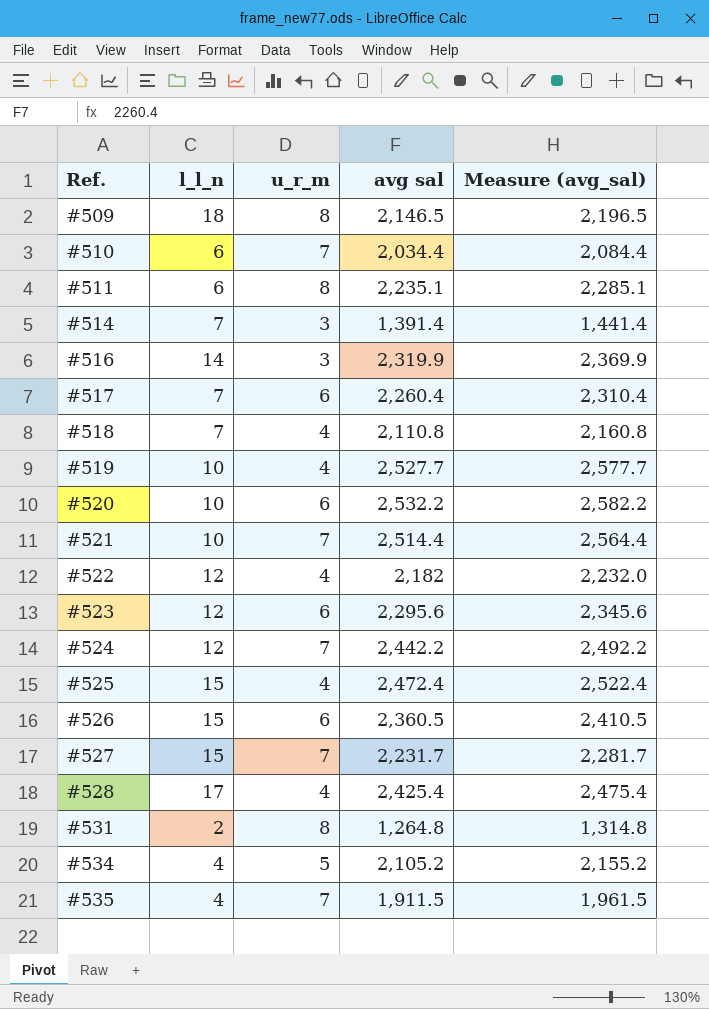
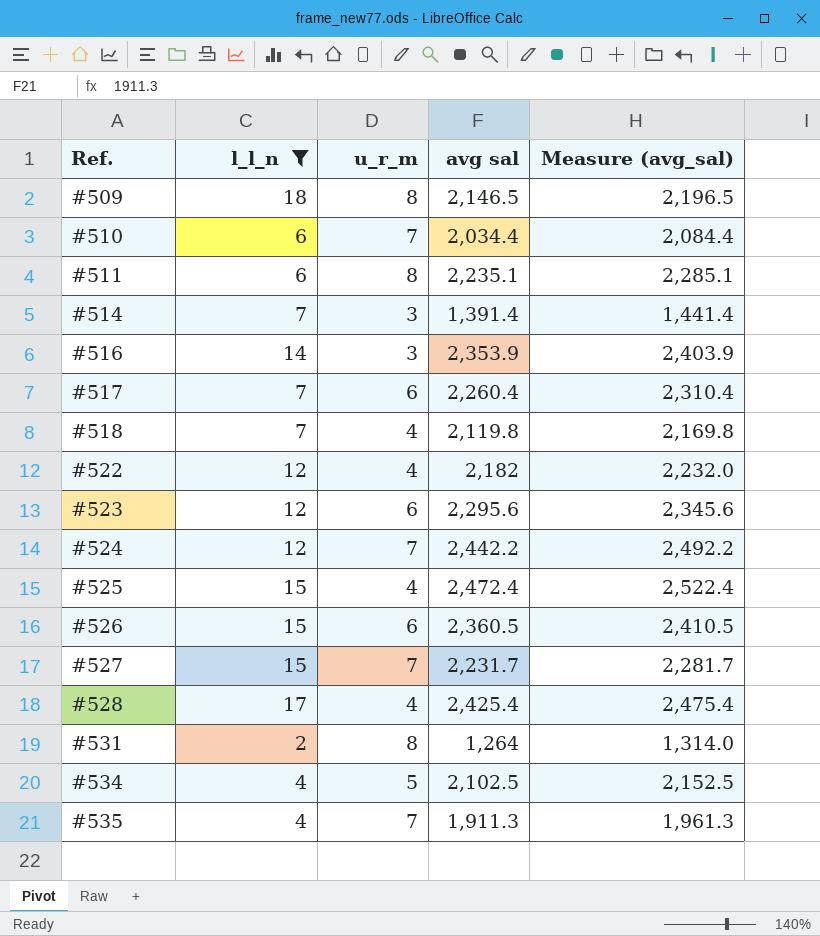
filter: none -> l_l_n != 10
#516 | avg sal: 2,319.9 -> 2,353.9
#516 | Measure (avg_sal): 2,369.9 -> 2,403.9
#518 | avg sal: 2,110.8 -> 2,119.8
#518 | Measure (avg_sal): 2,160.8 -> 2,169.8
#531 | avg sal: 1,264.8 -> 1,264
#531 | Measure (avg_sal): 1,314.8 -> 1,314.0
#534 | avg sal: 2,105.2 -> 2,102.5
#534 | Measure (avg_sal): 2,155.2 -> 2,152.5
#535 | avg sal: 1,911.5 -> 1,911.3
#535 | Measure (avg_sal): 1,961.5 -> 1,961.3

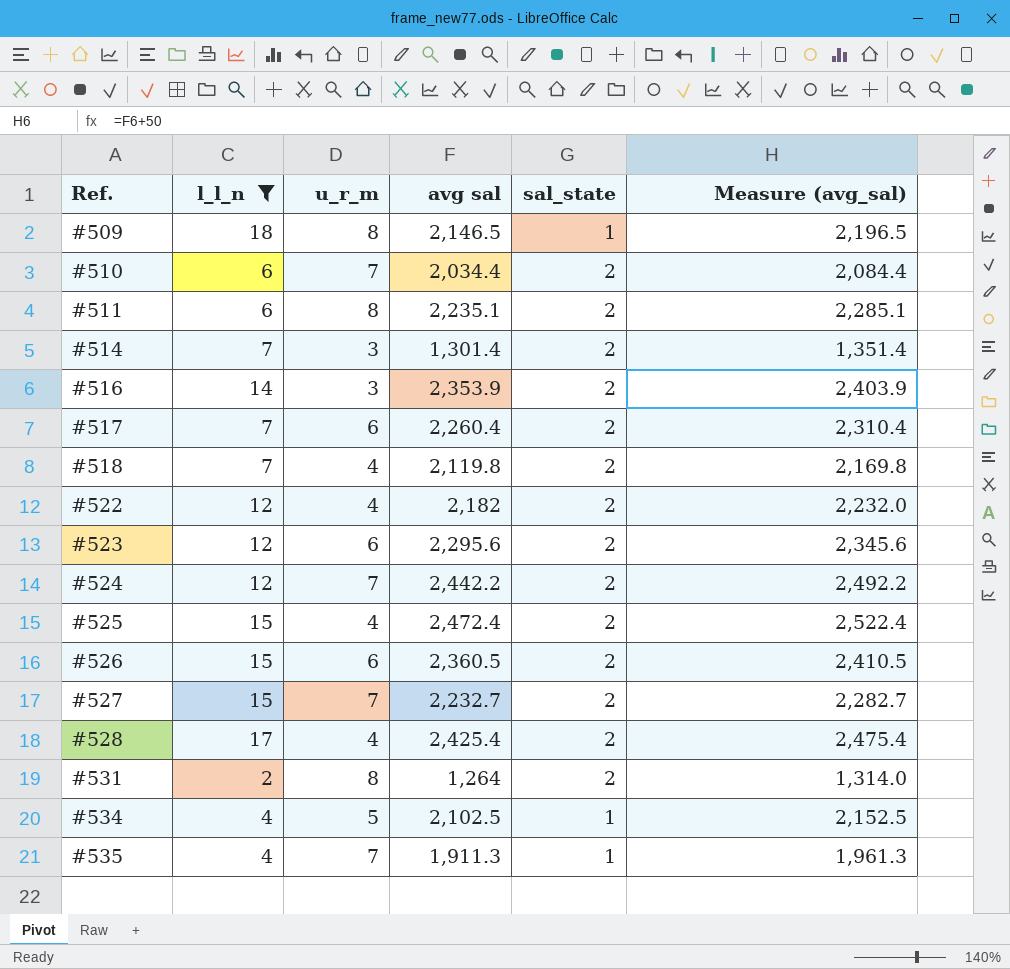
column sal_state | position: none -> 5
#514 | avg sal: 1,391.4 -> 1,301.4
#514 | Measure (avg_sal): 1,441.4 -> 1,351.4
#527 | avg sal: 2,231.7 -> 2,232.7
#527 | Measure (avg_sal): 2,281.7 -> 2,282.7

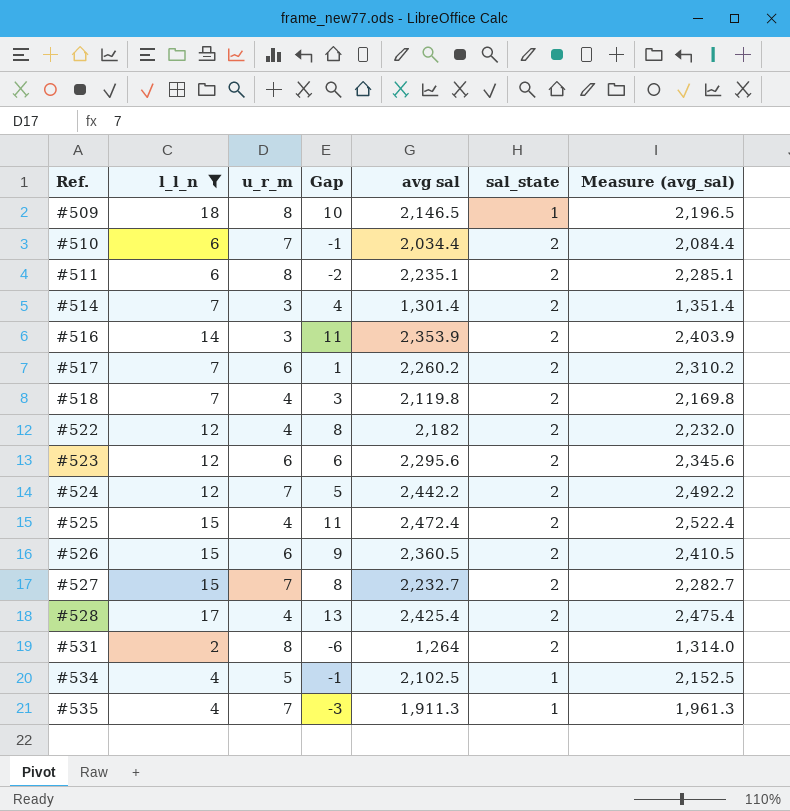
column Gap | formula: none -> [l_l_n] - [u_r_m]
#517 | avg sal: 2,260.4 -> 2,260.2
#517 | Measure (avg_sal): 2,310.4 -> 2,310.2

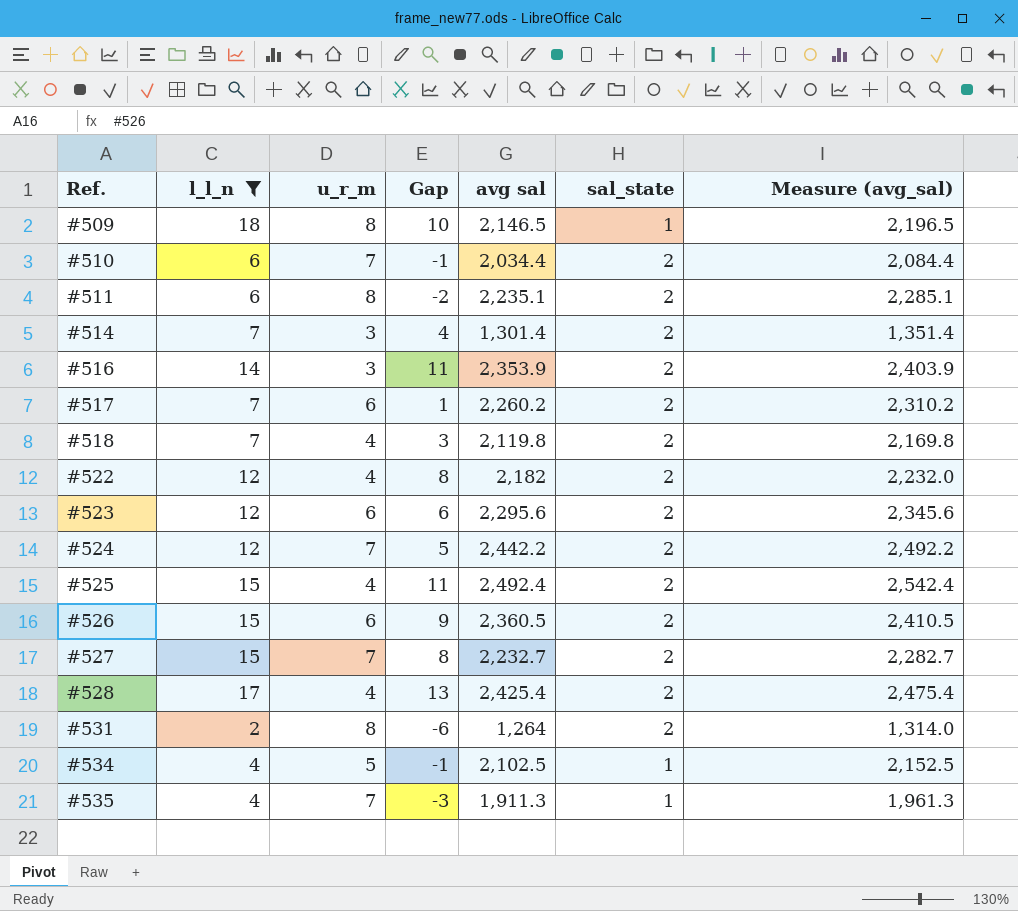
#525 | avg sal: 2,472.4 -> 2,492.4
#525 | Measure (avg_sal): 2,522.4 -> 2,542.4

